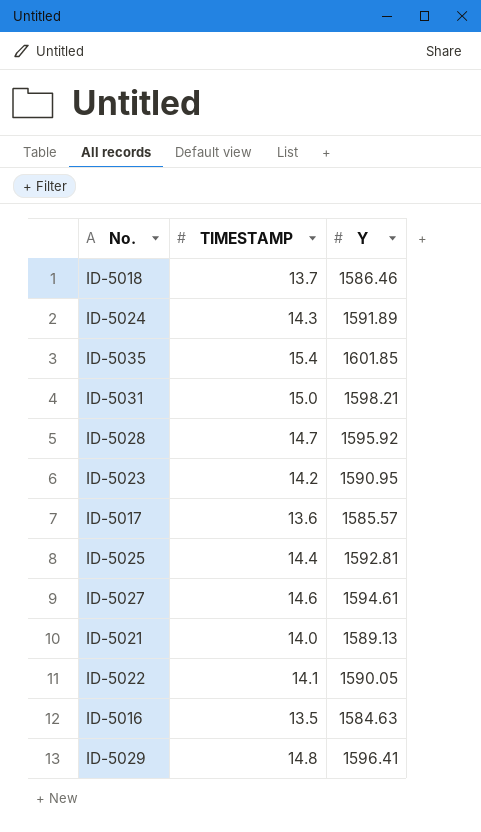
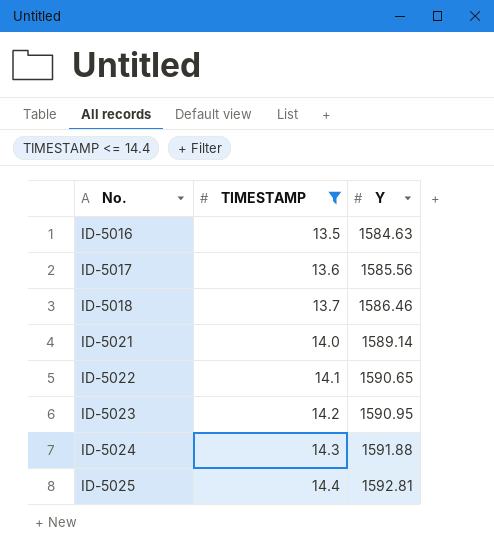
filter: none -> TIMESTAMP <= 14.4
row order: none -> No. ascending
ID-5017 | Y: 1585.57 -> 1585.56
ID-5021 | Y: 1589.13 -> 1589.14
ID-5022 | Y: 1590.05 -> 1590.65
ID-5024 | Y: 1591.89 -> 1591.88

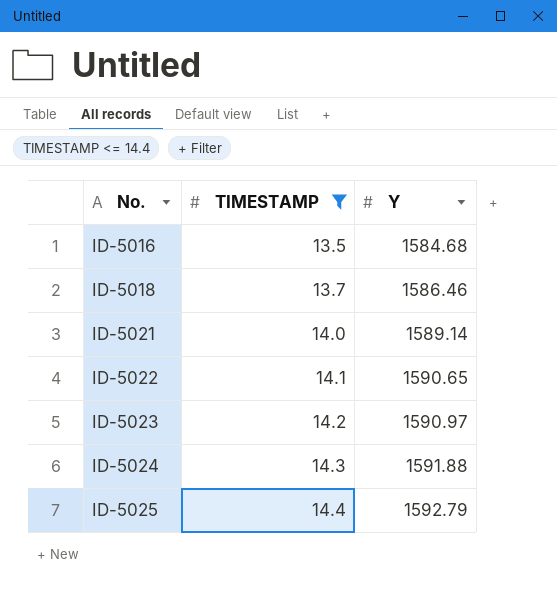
row ID-5017: 13.6 | 1585.56 -> none
ID-5016 | Y: 1584.63 -> 1584.68
ID-5023 | Y: 1590.95 -> 1590.97
ID-5025 | Y: 1592.81 -> 1592.79

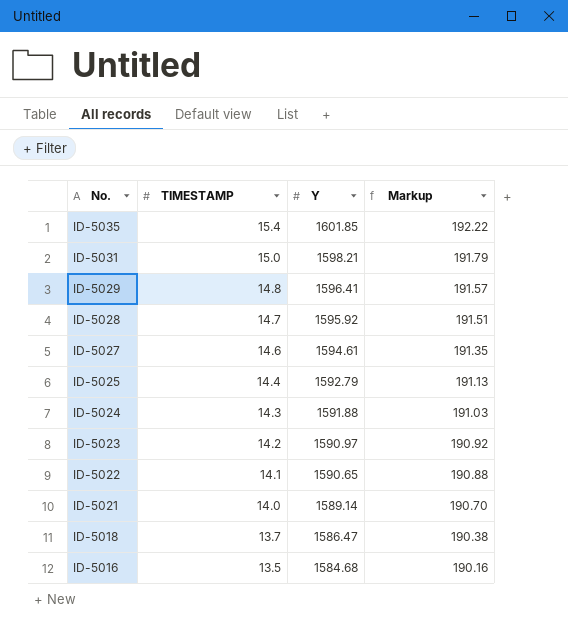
filter: TIMESTAMP <= 14.4 -> none
row order: No. ascending -> No. descending
column Markup | formula: none -> [Y] * 0.12
ID-5018 | Y: 1586.46 -> 1586.47

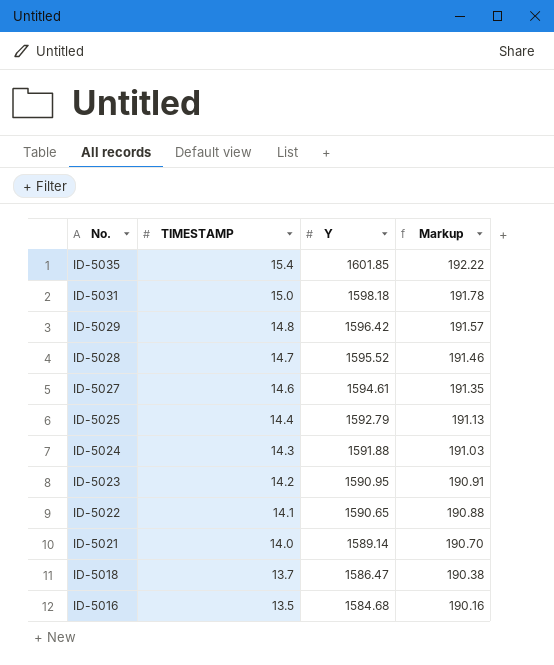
ID-5031 | Y: 1598.21 -> 1598.18
ID-5031 | Markup: 191.79 -> 191.78
ID-5029 | Y: 1596.41 -> 1596.42
ID-5028 | Y: 1595.92 -> 1595.52
ID-5028 | Markup: 191.51 -> 191.46
ID-5023 | Y: 1590.97 -> 1590.95
ID-5023 | Markup: 190.92 -> 190.91

